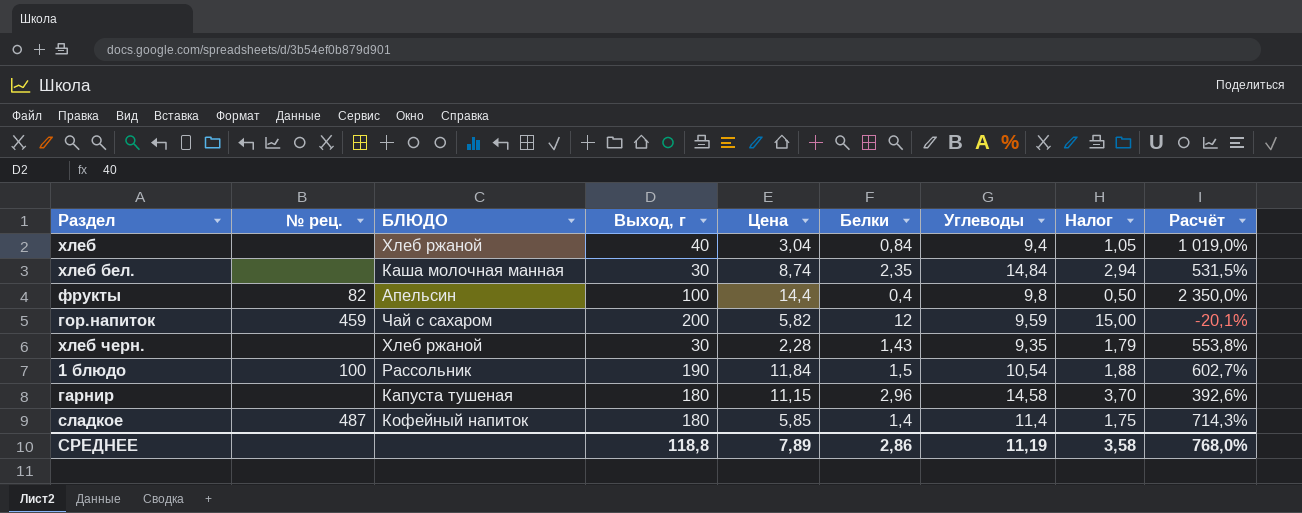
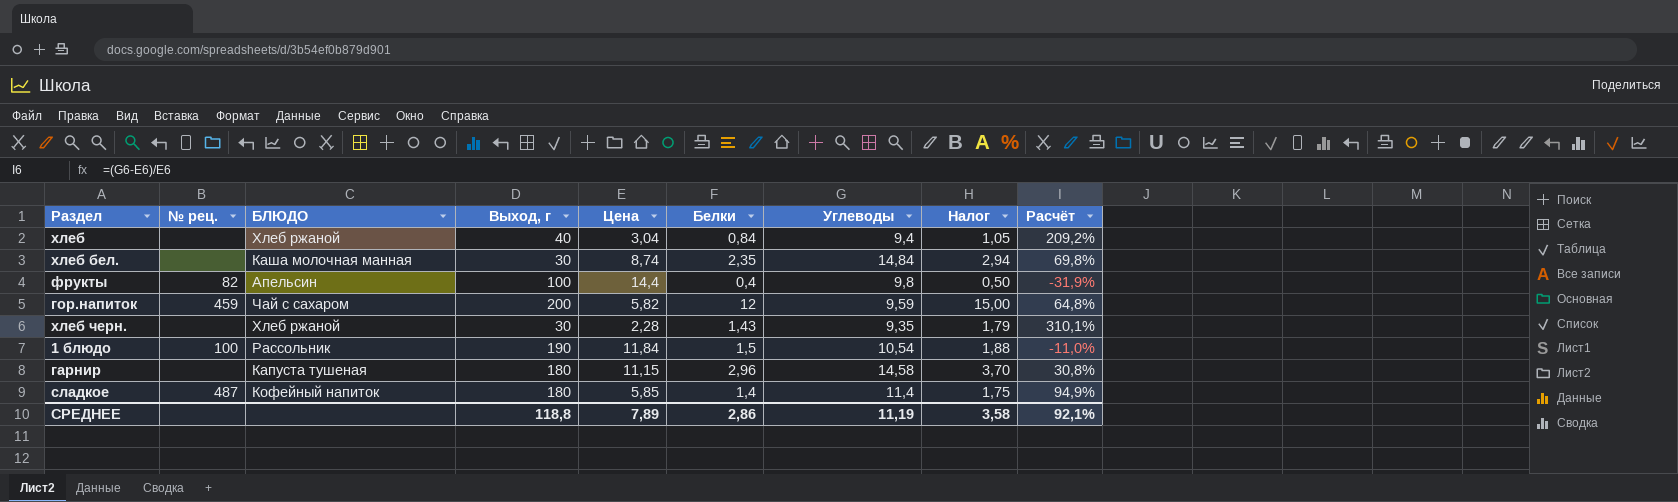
column Расчёт | formula: ([Углеводы] - [Белки]) / [Белки] -> ([Углеводы] - [Цена]) / [Цена]
СРЕДНЕЕ | Расчёт: 768,0% -> 92,1%

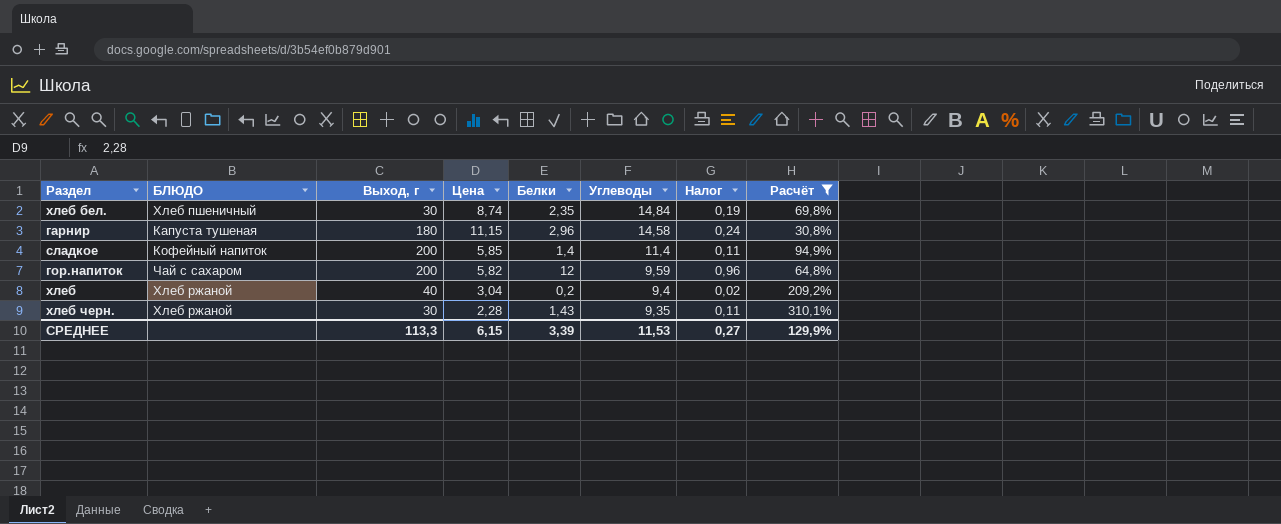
filter: none -> Расчёт >= 30,8%
row order: none -> Углеводы descending
column № рец. | position: 2 -> none
column Налог | formula: [Белки] * 1,25 -> [Белки] * 0,08
хлеб бел. | БЛЮДО: Каша молочная манная -> Хлеб пшеничный
сладкое | Выход, г: 180 -> 200
хлеб | Белки: 0,84 -> 0,2
СРЕДНЕЕ | Выход, г: 118,8 -> 113,3
СРЕДНЕЕ | Цена: 7,89 -> 6,15
СРЕДНЕЕ | Белки: 2,86 -> 3,39
СРЕДНЕЕ | Углеводы: 11,19 -> 11,53
СРЕДНЕЕ | Налог: 3,58 -> 0,27
СРЕДНЕЕ | Расчёт: 92,1% -> 129,9%

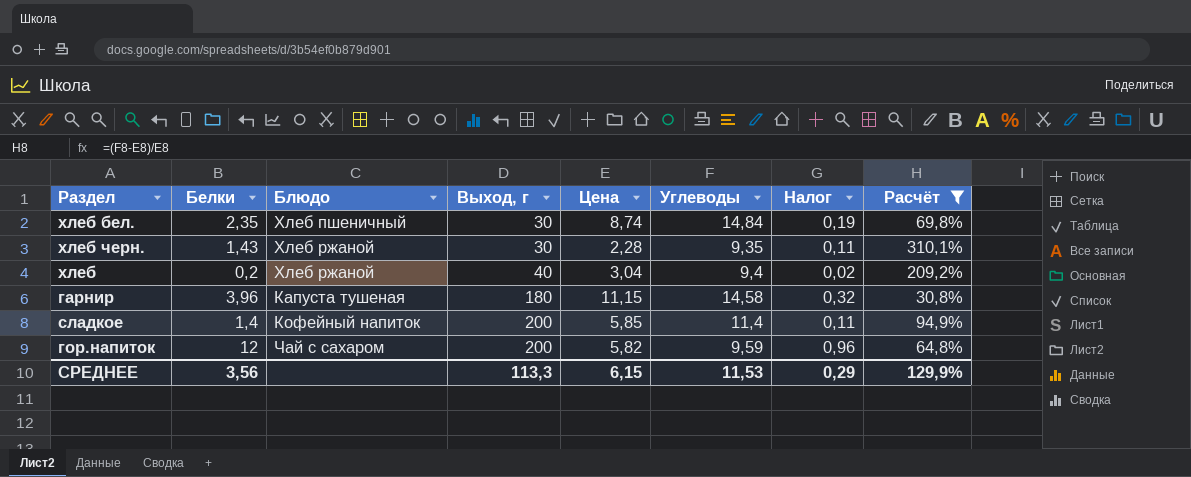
row order: Углеводы descending -> Выход, г ascending
column Белки | position: 5 -> 2
column name: БЛЮДО -> Блюдо
гарнир | Белки: 2,96 -> 3,96
гарнир | Налог: 0,24 -> 0,32
СРЕДНЕЕ | Белки: 3,39 -> 3,56
СРЕДНЕЕ | Налог: 0,27 -> 0,29

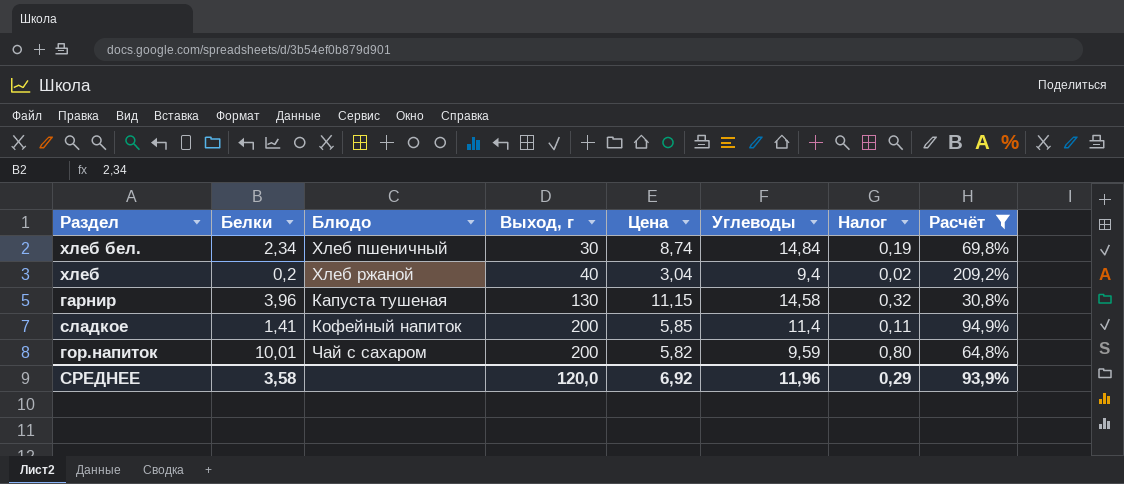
row хлеб черн.: 1,43 | Хлеб ржаной | 30 | 2,28 | 9,35 | 0,11 | 310,1% -> none
хлеб бел. | Белки: 2,35 -> 2,34
гарнир | Выход, г: 180 -> 130
сладкое | Белки: 1,4 -> 1,41
гор.напиток | Белки: 12 -> 10,01
гор.напиток | Налог: 0,96 -> 0,80
СРЕДНЕЕ | Белки: 3,56 -> 3,58
СРЕДНЕЕ | Выход, г: 113,3 -> 120,0
СРЕДНЕЕ | Цена: 6,15 -> 6,92
СРЕДНЕЕ | Углеводы: 11,53 -> 11,96
СРЕДНЕЕ | Расчёт: 129,9% -> 93,9%

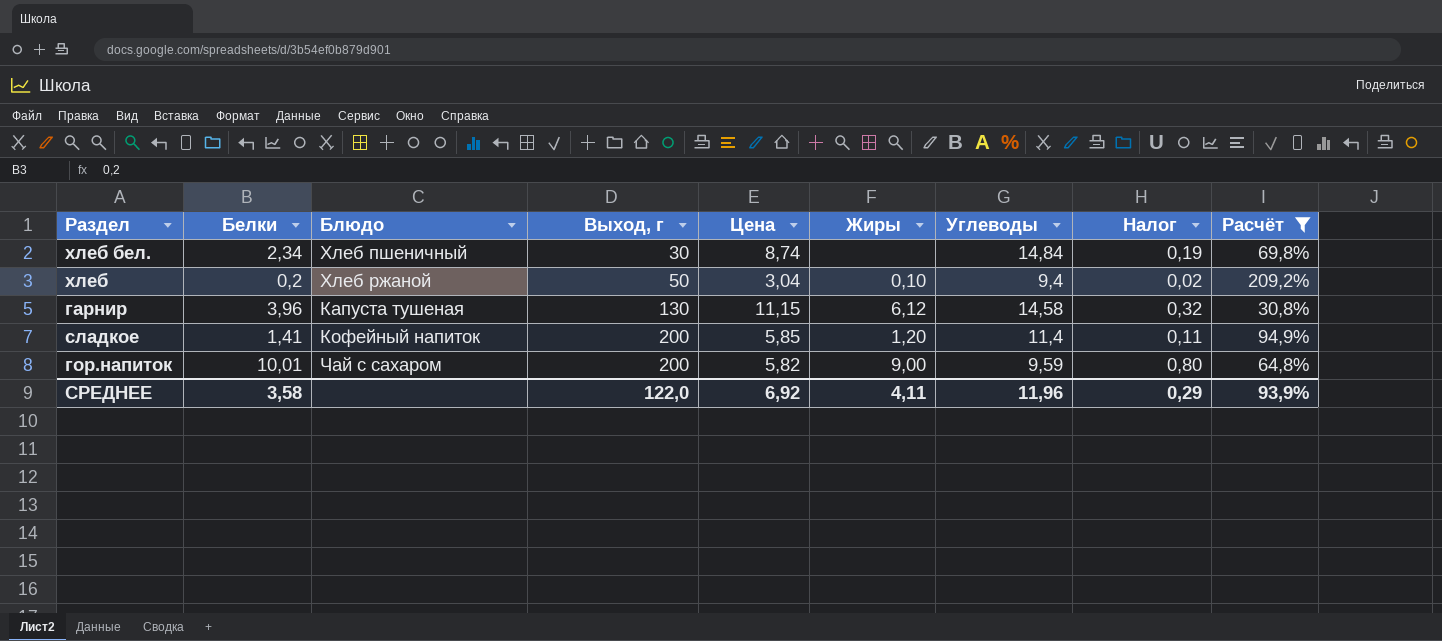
column Жиры | position: none -> 6
хлеб | Выход, г: 40 -> 50
СРЕДНЕЕ | Выход, г: 120,0 -> 122,0

